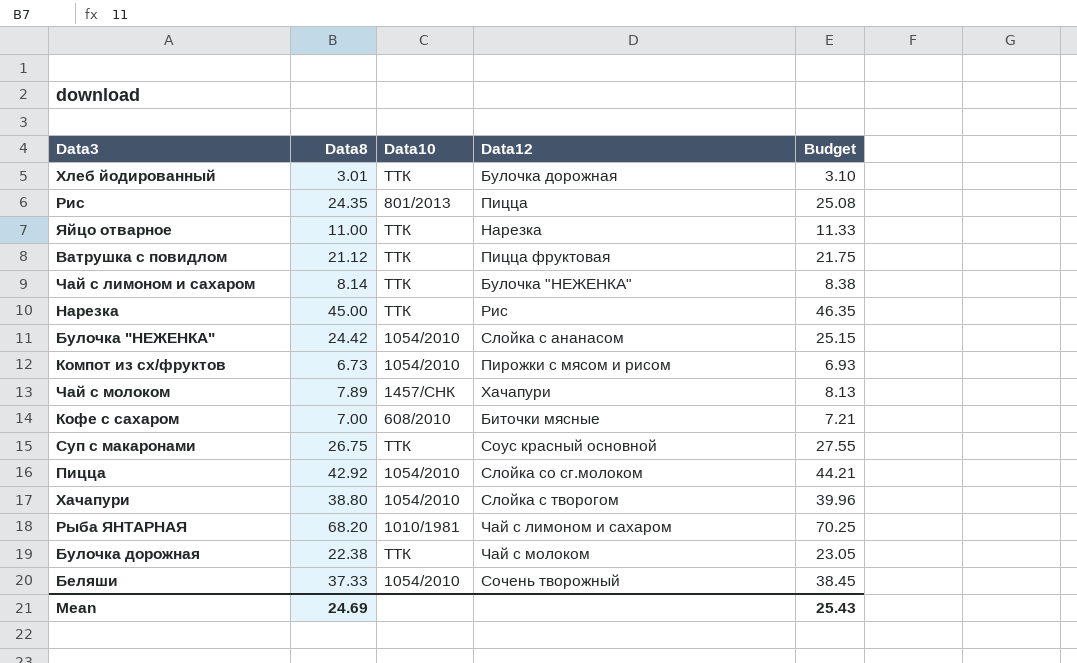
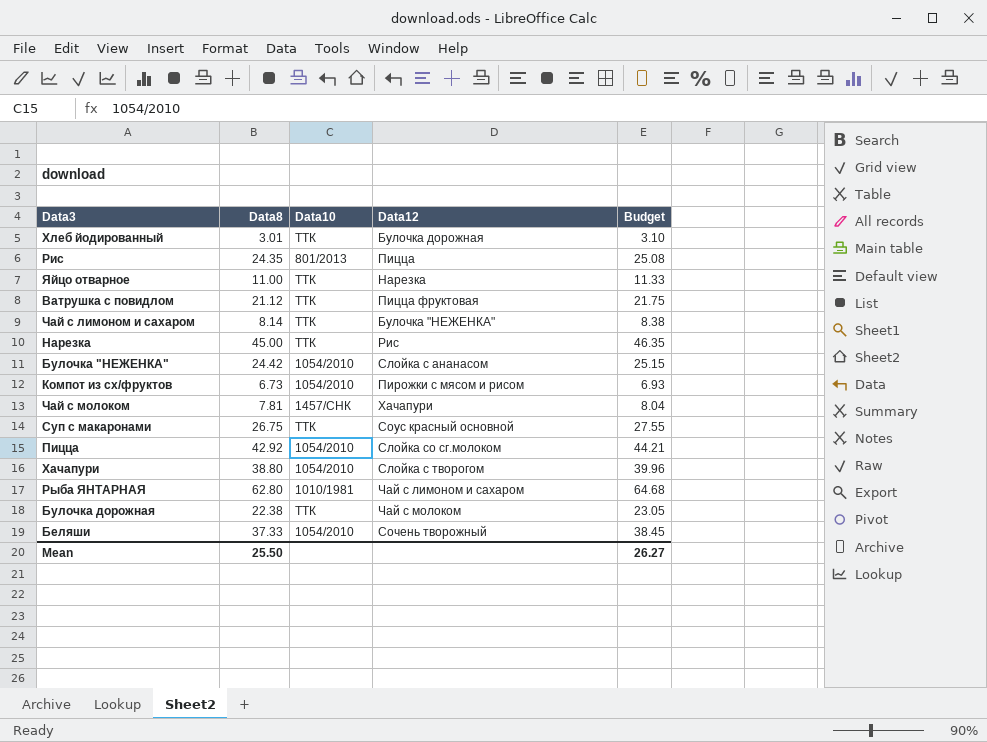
row Кофе с сахаром: 7.00 | 608/2010 | Биточки мясные | 7.21 -> none
Чай с молоком | Data8: 7.89 -> 7.81
Чай с молоком | Budget: 8.13 -> 8.04
Рыба ЯНТАРНАЯ | Data8: 68.20 -> 62.80
Рыба ЯНТАРНАЯ | Budget: 70.25 -> 64.68
Mean | Data8: 24.69 -> 25.50
Mean | Budget: 25.43 -> 26.27

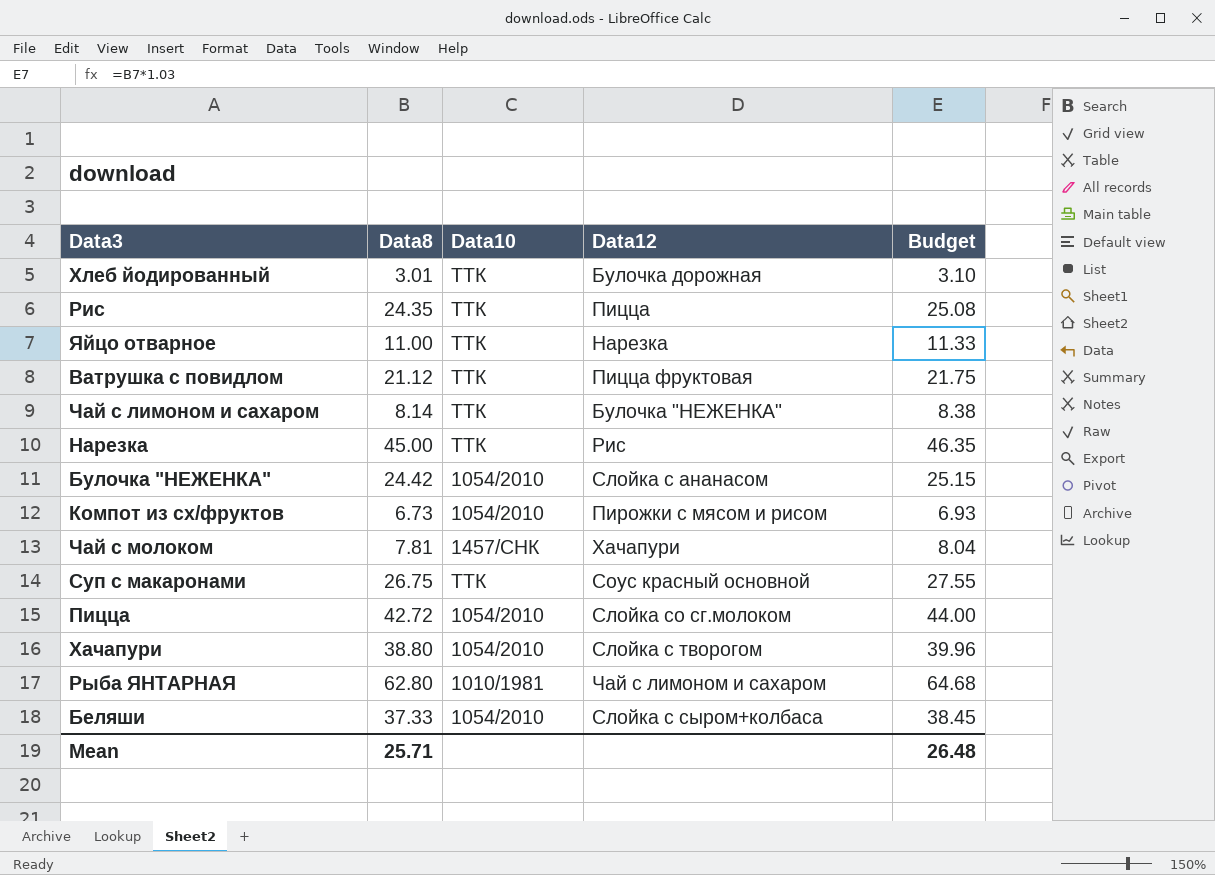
row Булочка дорожная: 22.38 | ТТК | Чай с молоком | 23.05 -> none
Рис | Data10: 801/2013 -> ТТК
Пицца | Data8: 42.92 -> 42.72
Пицца | Budget: 44.21 -> 44.00
Беляши | Data12: Сочень творожный -> Слойка с сыром+колбаса
Mean | Data8: 25.50 -> 25.71
Mean | Budget: 26.27 -> 26.48

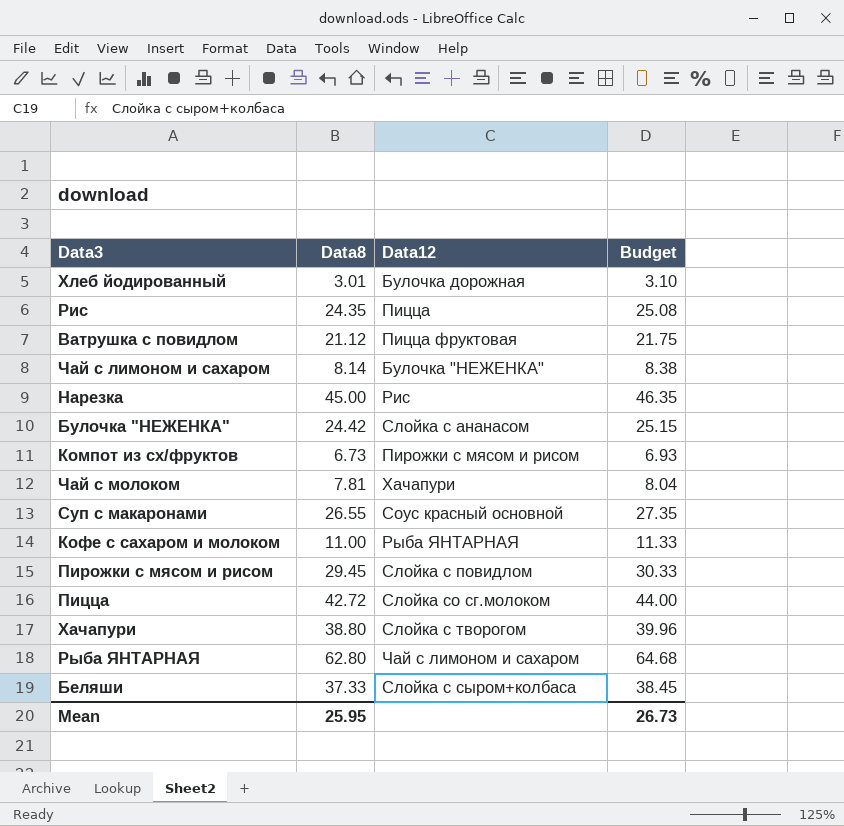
column Data10 | position: 3 -> none
row Яйцо отварное: 11.00 | ТТК | Нарезка | 11.33 -> none
Суп с макаронами | Data8: 26.75 -> 26.55
Суп с макаронами | Budget: 27.55 -> 27.35
row Кофе с сахаром и молоком: none -> 11.00 | Рыба ЯНТАРНАЯ | 11.33
row Пирожки с мясом и рисом: none -> 29.45 | Слойка с повидлом | 30.33
Mean | Data8: 25.71 -> 25.95
Mean | Budget: 26.48 -> 26.73

